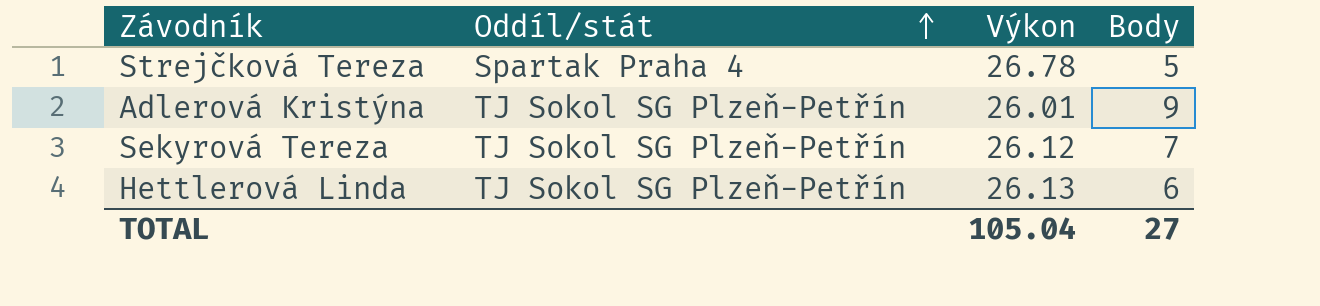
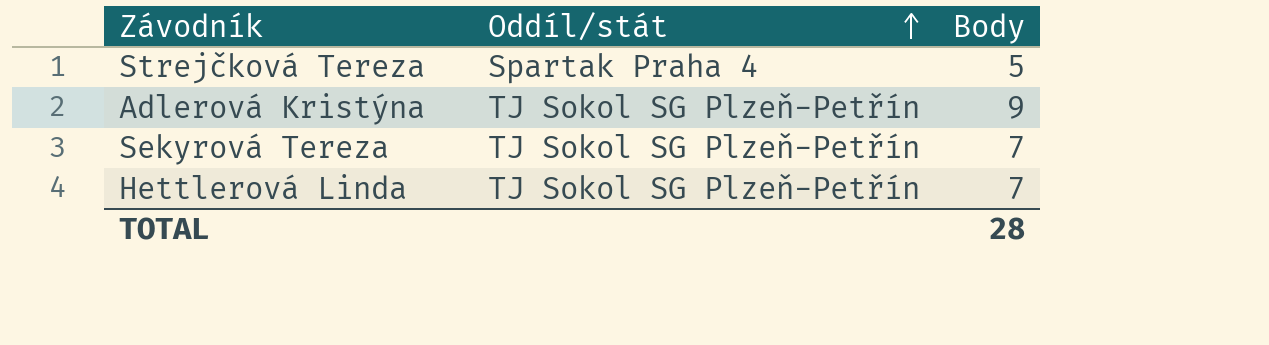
column Výkon | position: 3 -> none
Hettlerová Linda | Body: 6 -> 7
TOTAL | Body: 27 -> 28

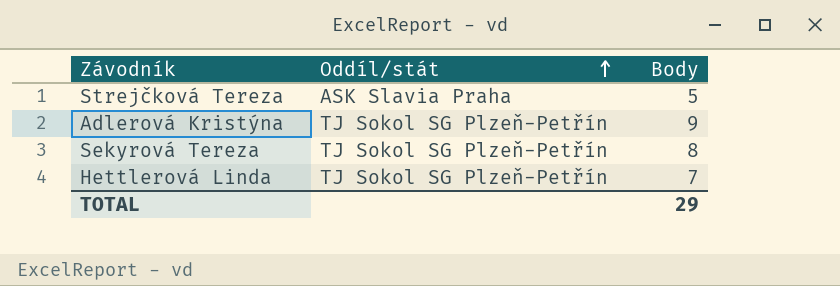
Strejčková Tereza | Oddíl/stát: Spartak Praha 4 -> ASK Slavia Praha
Sekyrová Tereza | Body: 7 -> 8
TOTAL | Body: 28 -> 29

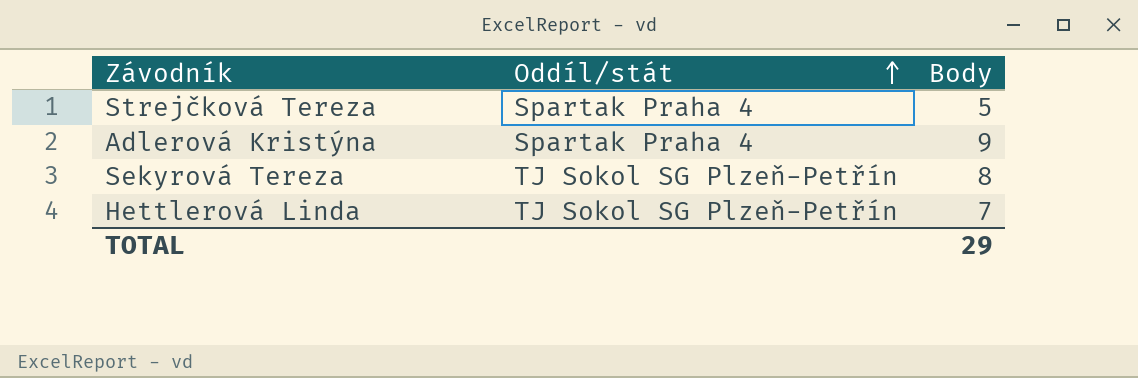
Strejčková Tereza | Oddíl/stát: ASK Slavia Praha -> Spartak Praha 4
Adlerová Kristýna | Oddíl/stát: TJ Sokol SG Plzeň-Petřín -> Spartak Praha 4

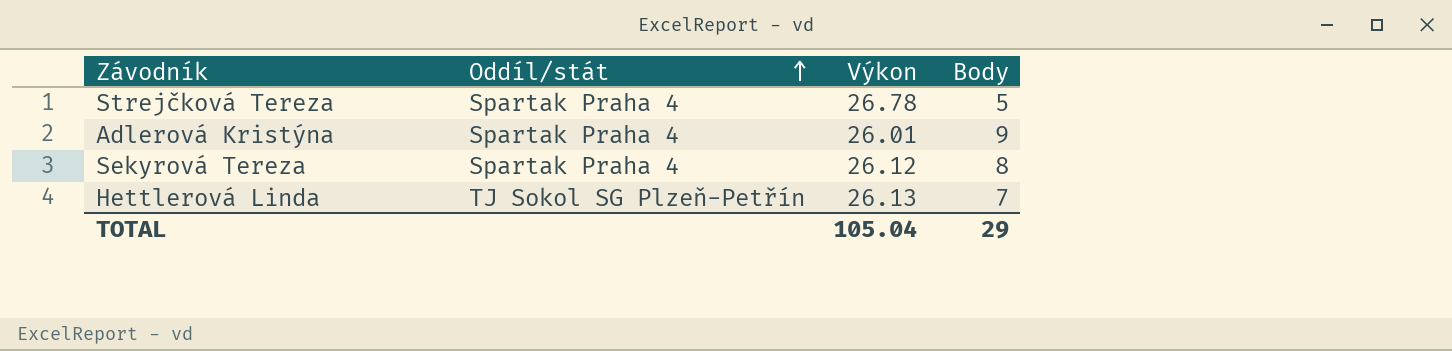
column Výkon | position: none -> 3
Sekyrová Tereza | Oddíl/stát: TJ Sokol SG Plzeň-Petřín -> Spartak Praha 4

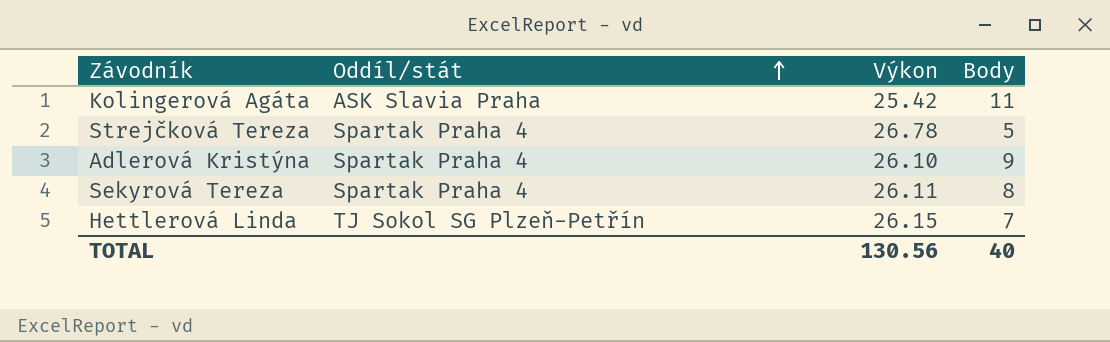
row Kolingerová Agáta: none -> ASK Slavia Praha | 25.42 | 11
Adlerová Kristýna | Výkon: 26.01 -> 26.10
Sekyrová Tereza | Výkon: 26.12 -> 26.11
Hettlerová Linda | Výkon: 26.13 -> 26.15
TOTAL | Výkon: 105.04 -> 130.56
TOTAL | Body: 29 -> 40

